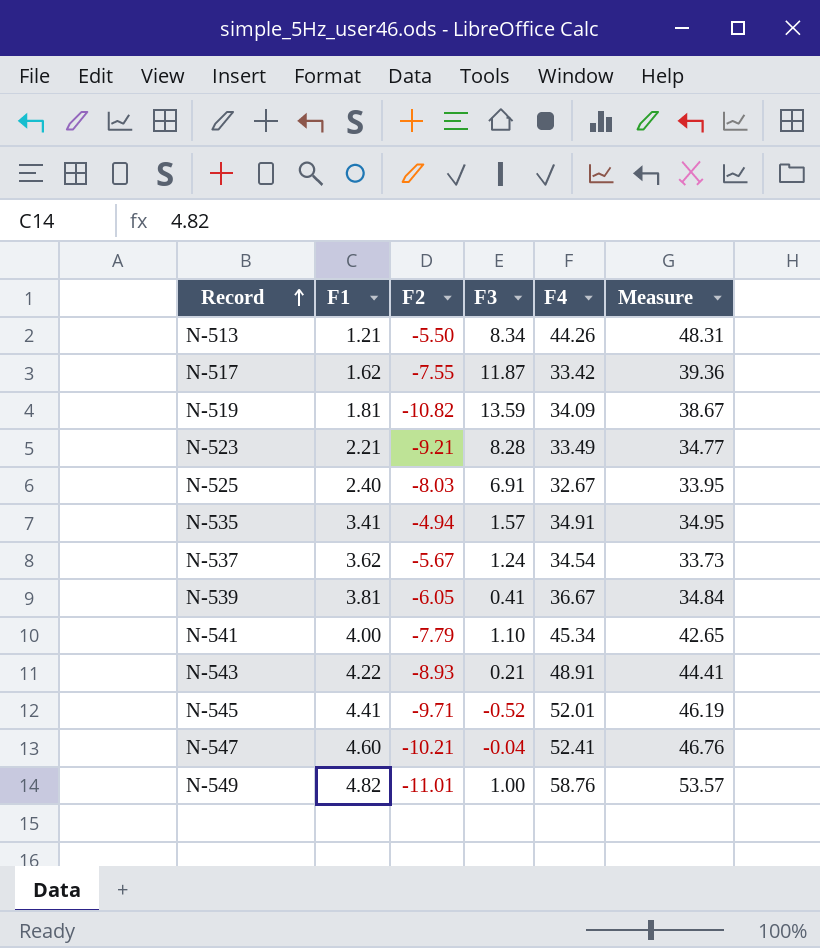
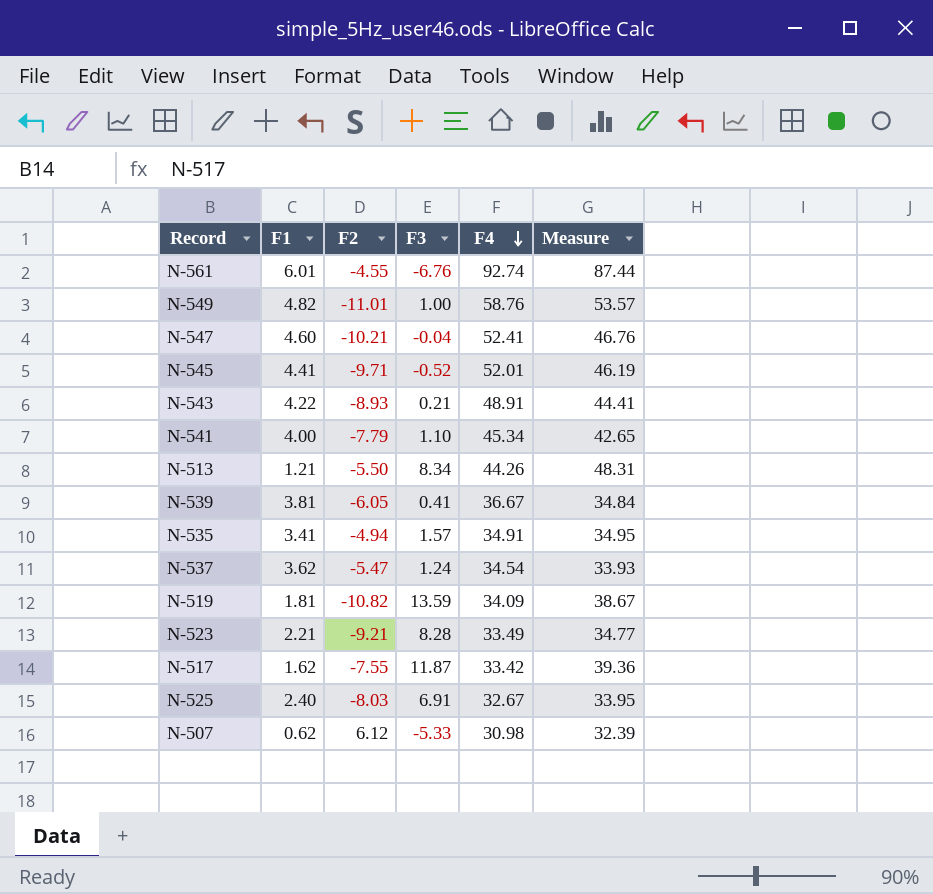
row order: Record ascending -> F4 descending
row N-561: none -> 6.01 | -4.55 | -6.76 | 92.74 | 87.44
N-537 | F2: -5.67 -> -5.47
N-537 | Measure: 33.73 -> 33.93
row N-507: none -> 0.62 | 6.12 | -5.33 | 30.98 | 32.39

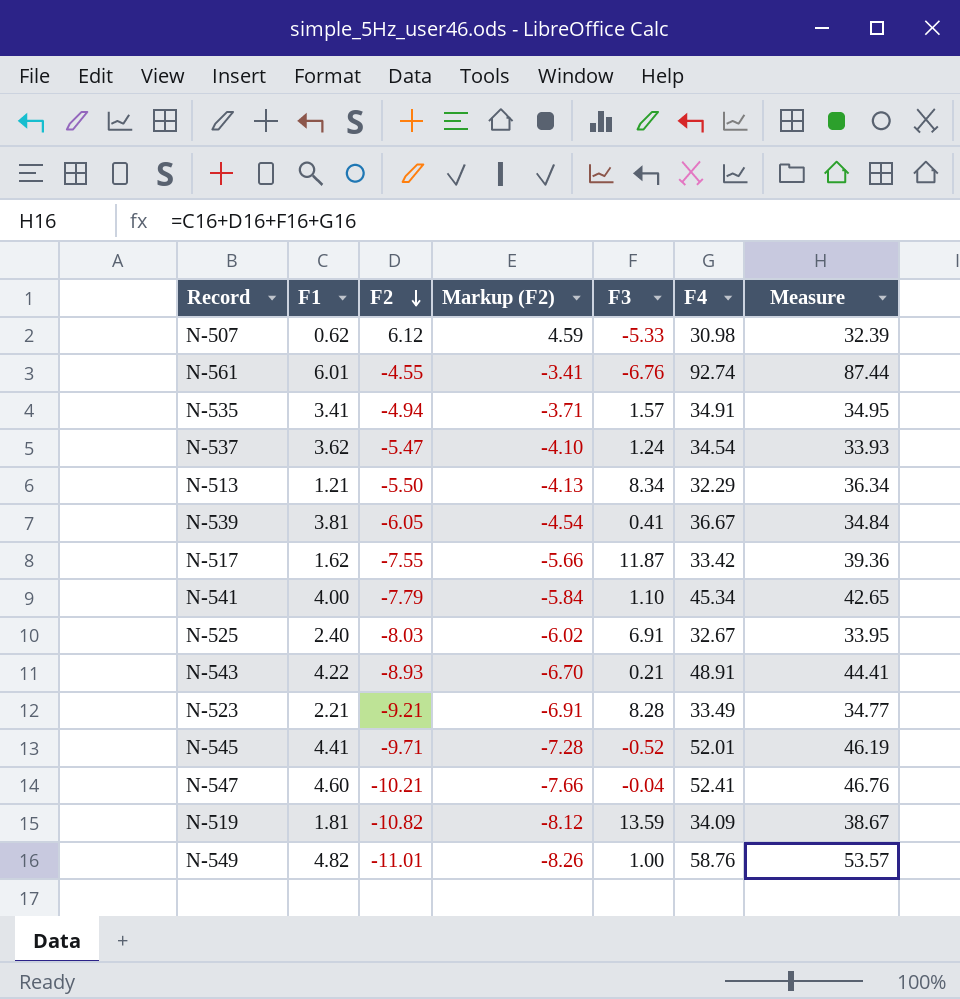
row order: F4 descending -> F2 descending
column Markup (F2) | formula: none -> [F2] * 0.75
N-513 | F4: 44.26 -> 32.29
N-513 | Measure: 48.31 -> 36.34

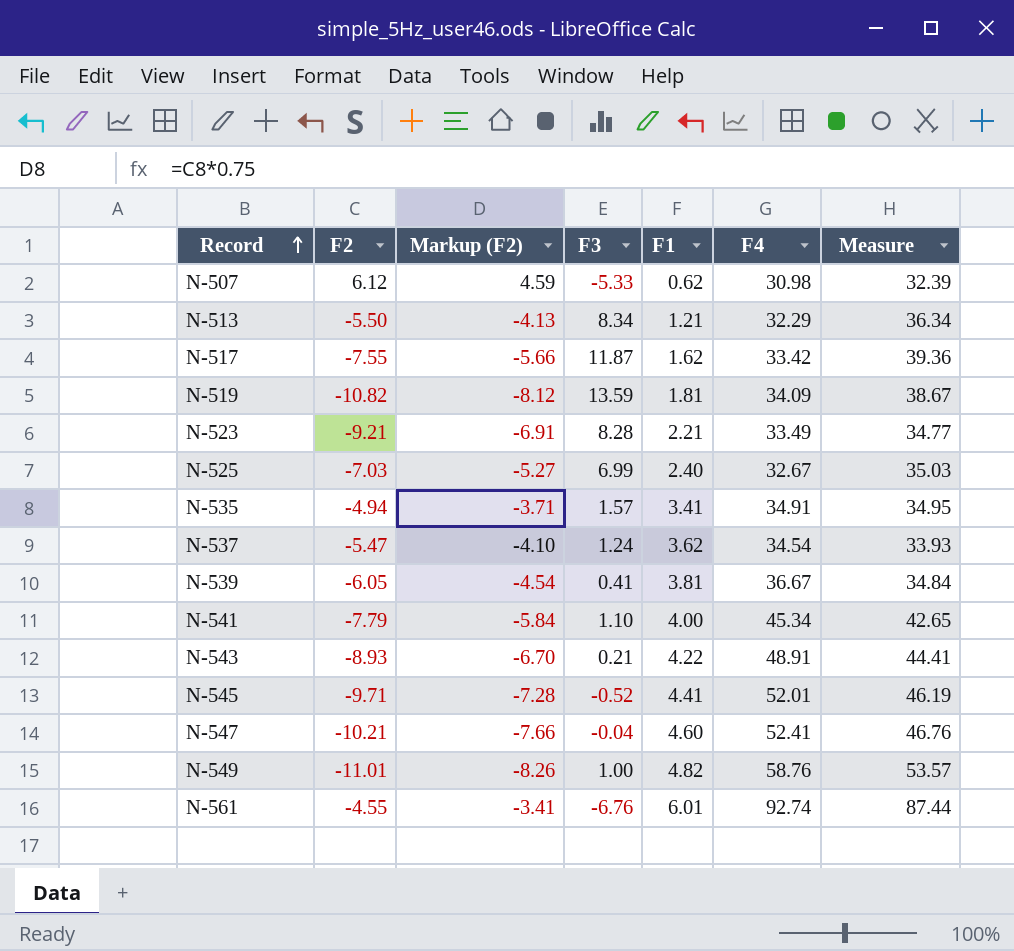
row order: F2 descending -> Record ascending
column F1 | position: 2 -> 5
N-525 | F2: -8.03 -> -7.03
N-525 | Markup (F2): -6.02 -> -5.27
N-525 | F3: 6.91 -> 6.99
N-525 | Measure: 33.95 -> 35.03

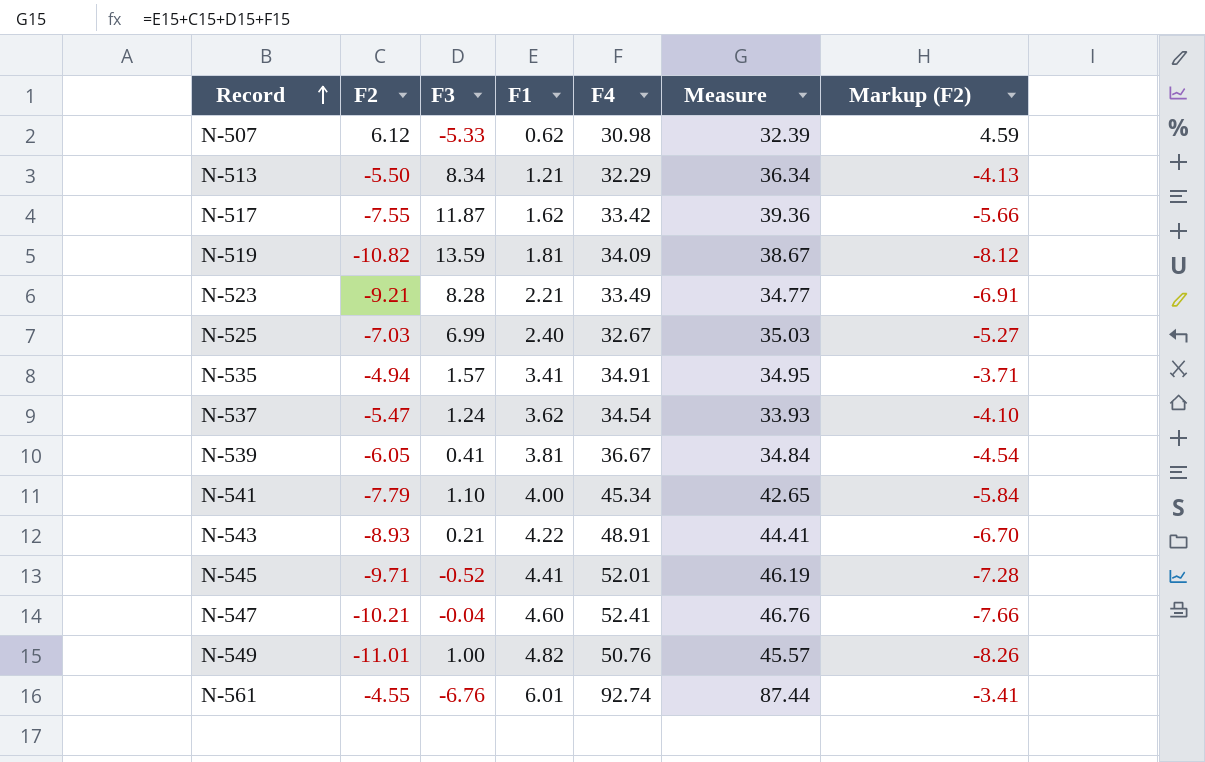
column Markup (F2) | position: 3 -> 7
N-549 | F4: 58.76 -> 50.76
N-549 | Measure: 53.57 -> 45.57

